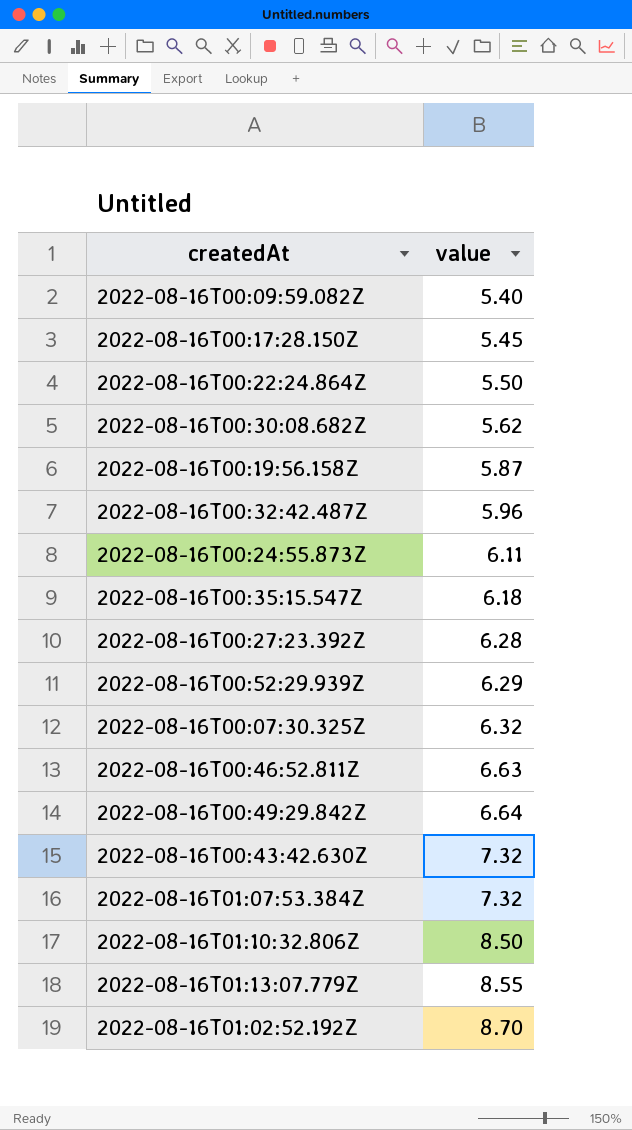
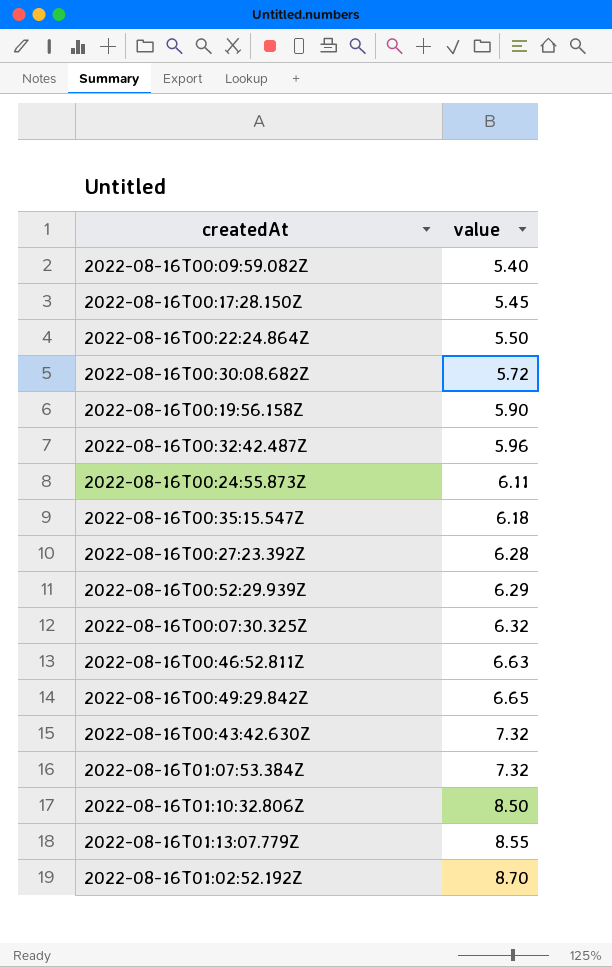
2022-08-16T00:30:08.682Z | value: 5.62 -> 5.72
2022-08-16T00:19:56.158Z | value: 5.87 -> 5.90
2022-08-16T00:49:29.842Z | value: 6.64 -> 6.65

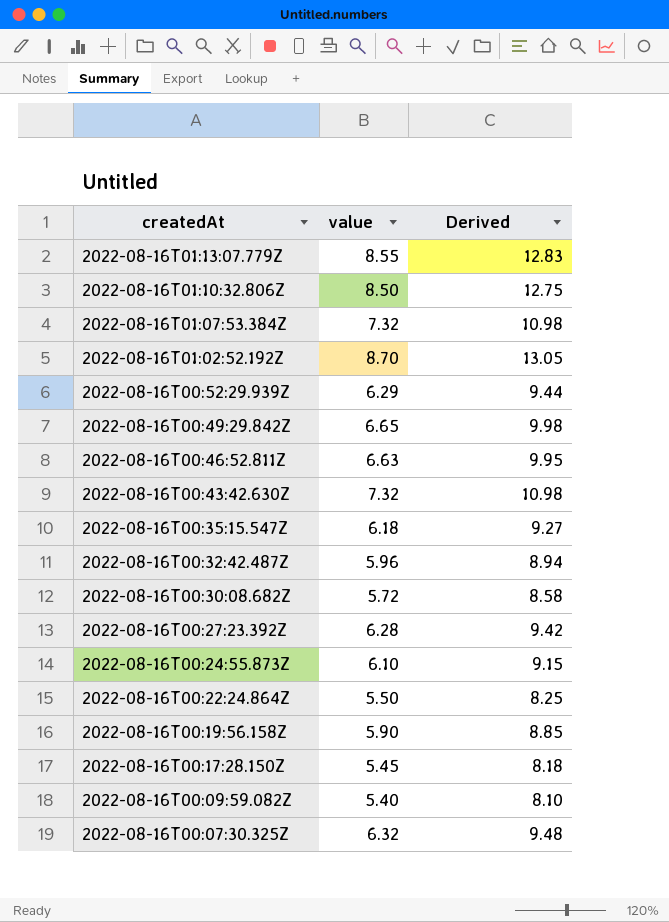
row order: value ascending -> createdAt descending
column Derived | formula: none -> [value] * 1.5
2022-08-16T00:24:55.873Z | value: 6.11 -> 6.10

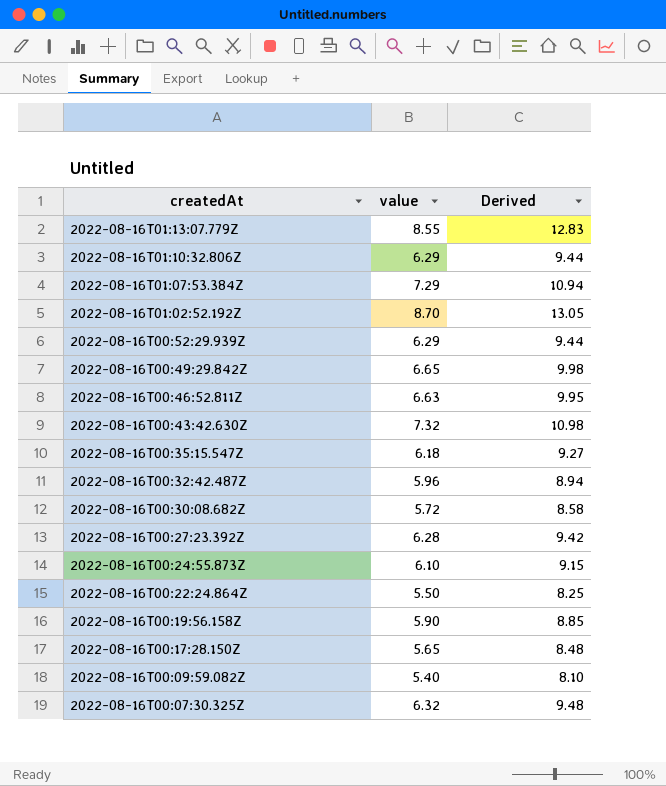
2022-08-16T01:10:32.806Z | value: 8.50 -> 6.29
2022-08-16T01:10:32.806Z | Derived: 12.75 -> 9.44
2022-08-16T01:07:53.384Z | value: 7.32 -> 7.29
2022-08-16T01:07:53.384Z | Derived: 10.98 -> 10.94
2022-08-16T00:17:28.150Z | value: 5.45 -> 5.65
2022-08-16T00:17:28.150Z | Derived: 8.18 -> 8.48

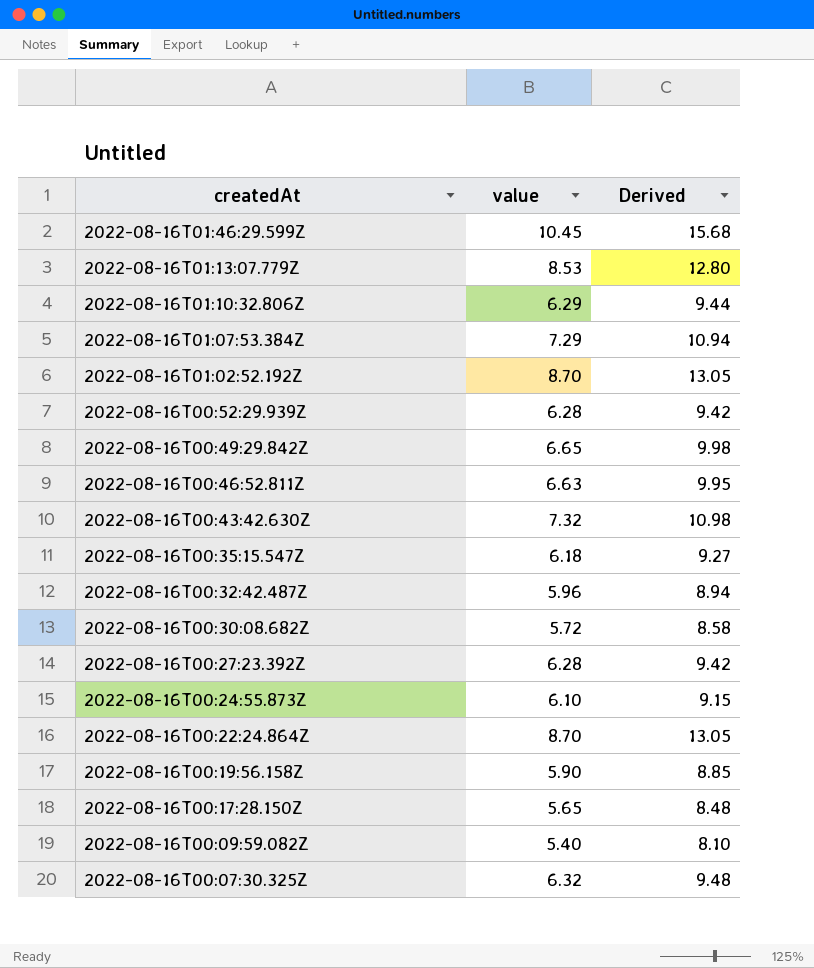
row 2022-08-16T01:46:29.599Z: none -> 10.45 | 15.68
2022-08-16T01:13:07.779Z | value: 8.55 -> 8.53
2022-08-16T01:13:07.779Z | Derived: 12.83 -> 12.80
2022-08-16T00:52:29.939Z | value: 6.29 -> 6.28
2022-08-16T00:52:29.939Z | Derived: 9.44 -> 9.42
2022-08-16T00:22:24.864Z | value: 5.50 -> 8.70
2022-08-16T00:22:24.864Z | Derived: 8.25 -> 13.05

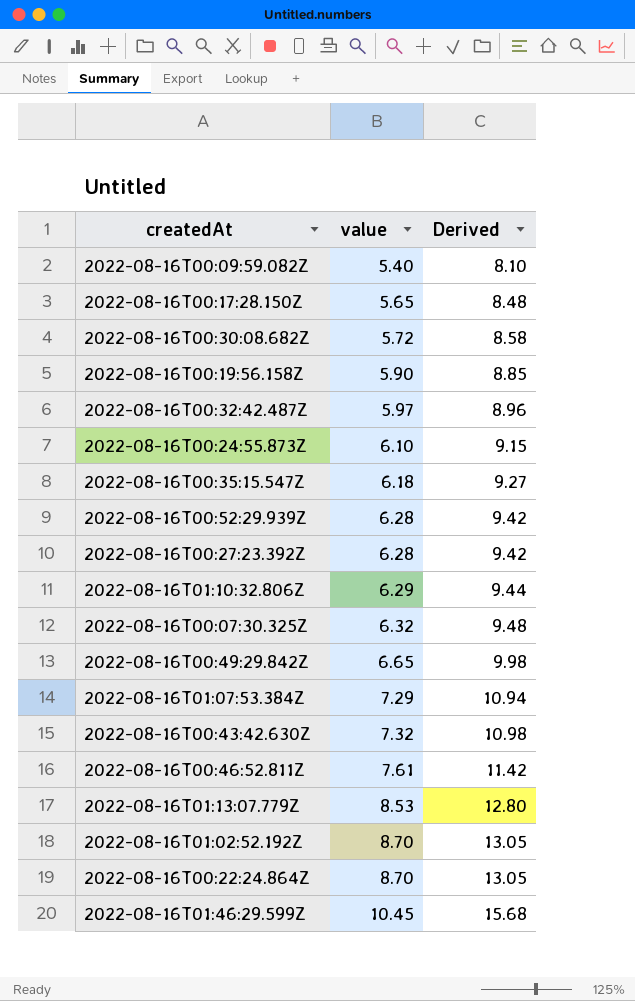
row order: createdAt descending -> value ascending
2022-08-16T00:32:42.487Z | value: 5.96 -> 5.97
2022-08-16T00:32:42.487Z | Derived: 8.94 -> 8.96
2022-08-16T00:46:52.811Z | value: 6.63 -> 7.61
2022-08-16T00:46:52.811Z | Derived: 9.95 -> 11.42

